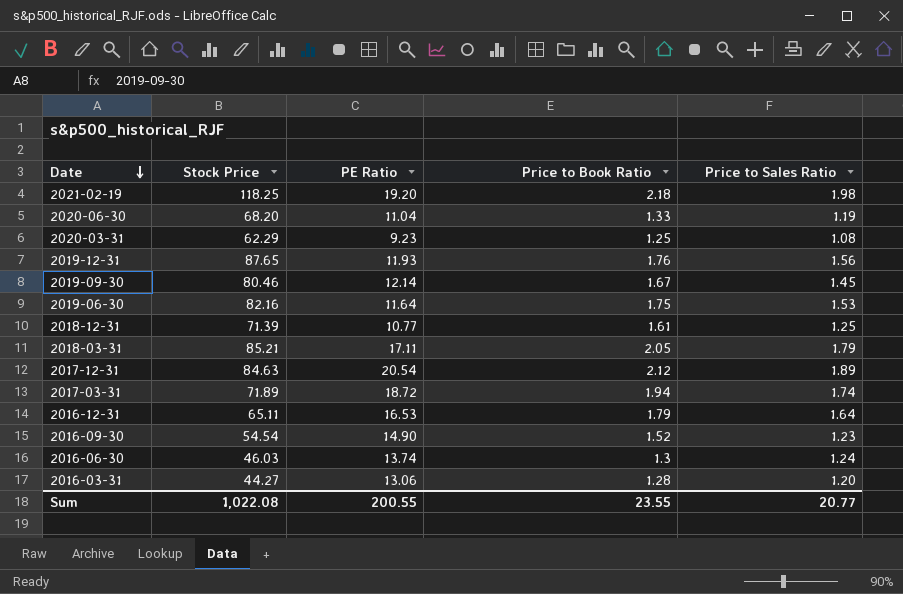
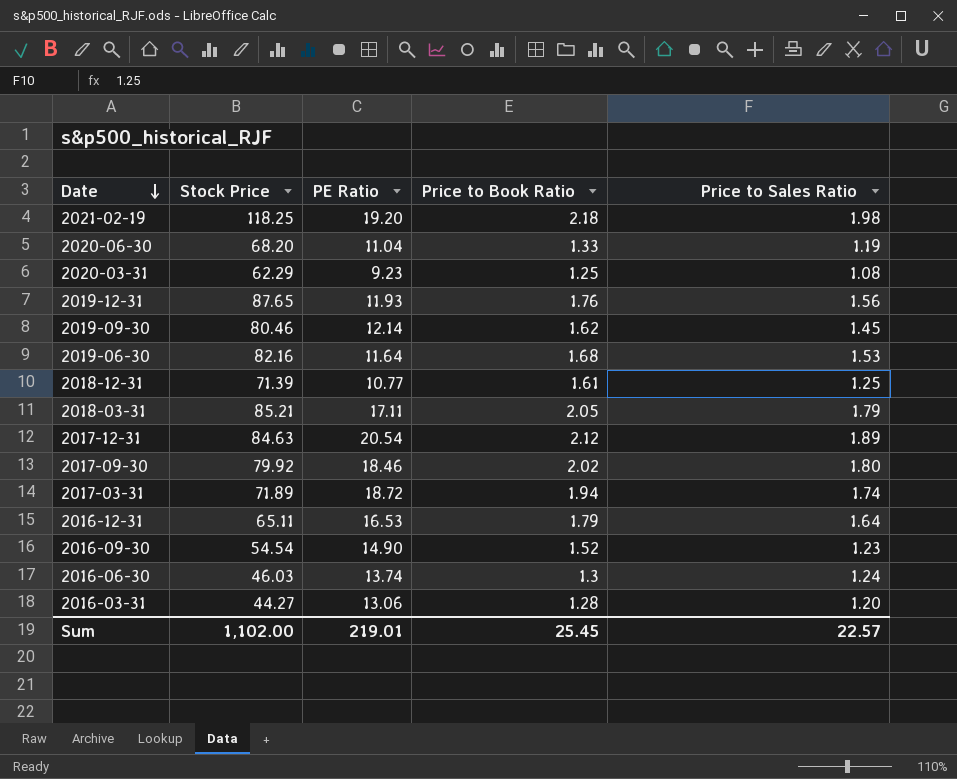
2019-09-30 | Price to Book Ratio: 1.67 -> 1.62
2019-06-30 | Price to Book Ratio: 1.75 -> 1.68
row 2017-09-30: none -> 79.92 | 18.46 | 2.02 | 1.80
Sum | Stock Price: 1,022.08 -> 1,102.00
Sum | PE Ratio: 200.55 -> 219.01
Sum | Price to Book Ratio: 23.55 -> 25.45
Sum | Price to Sales Ratio: 20.77 -> 22.57

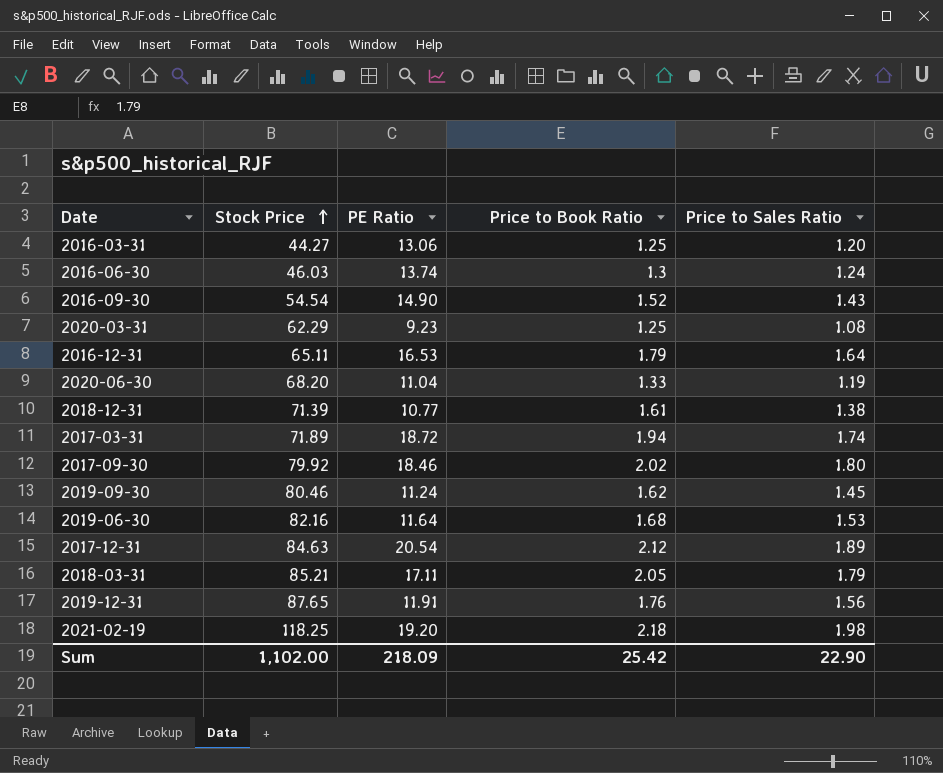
row order: Date descending -> Stock Price ascending
2016-03-31 | Price to Book Ratio: 1.28 -> 1.25
2016-09-30 | Price to Sales Ratio: 1.23 -> 1.43
2018-12-31 | Price to Sales Ratio: 1.25 -> 1.38
2019-09-30 | PE Ratio: 12.14 -> 11.24
2019-12-31 | PE Ratio: 11.93 -> 11.91
Sum | PE Ratio: 219.01 -> 218.09
Sum | Price to Book Ratio: 25.45 -> 25.42
Sum | Price to Sales Ratio: 22.57 -> 22.90

